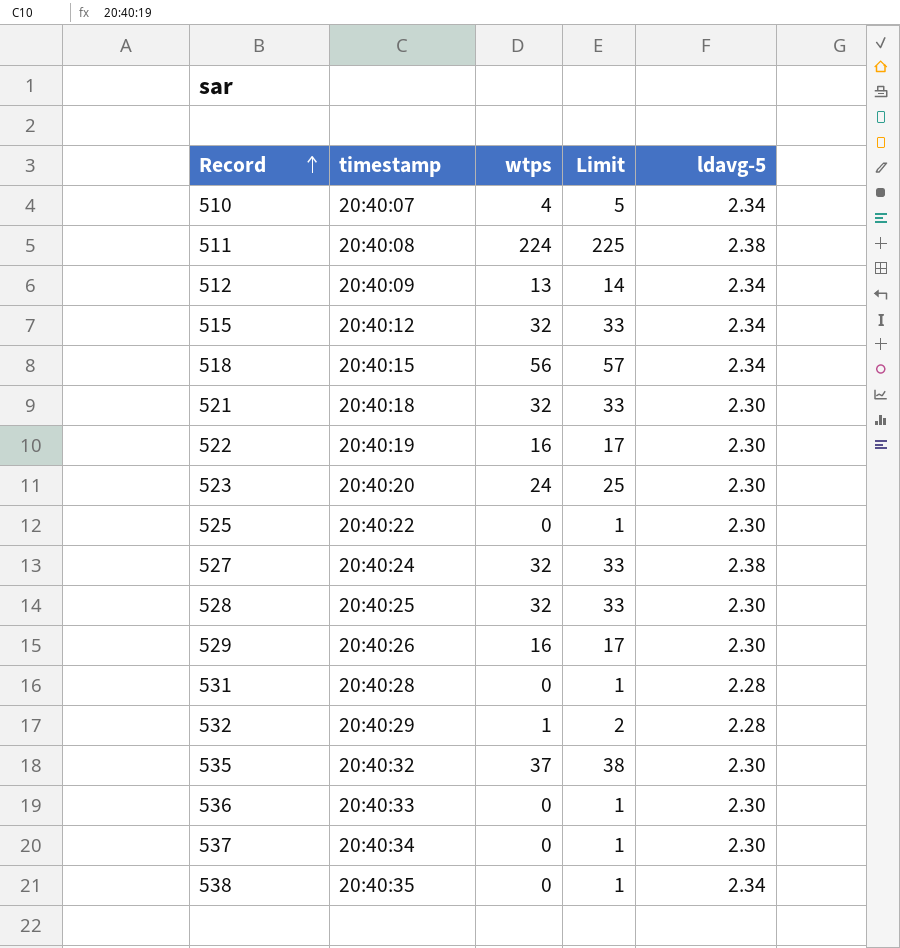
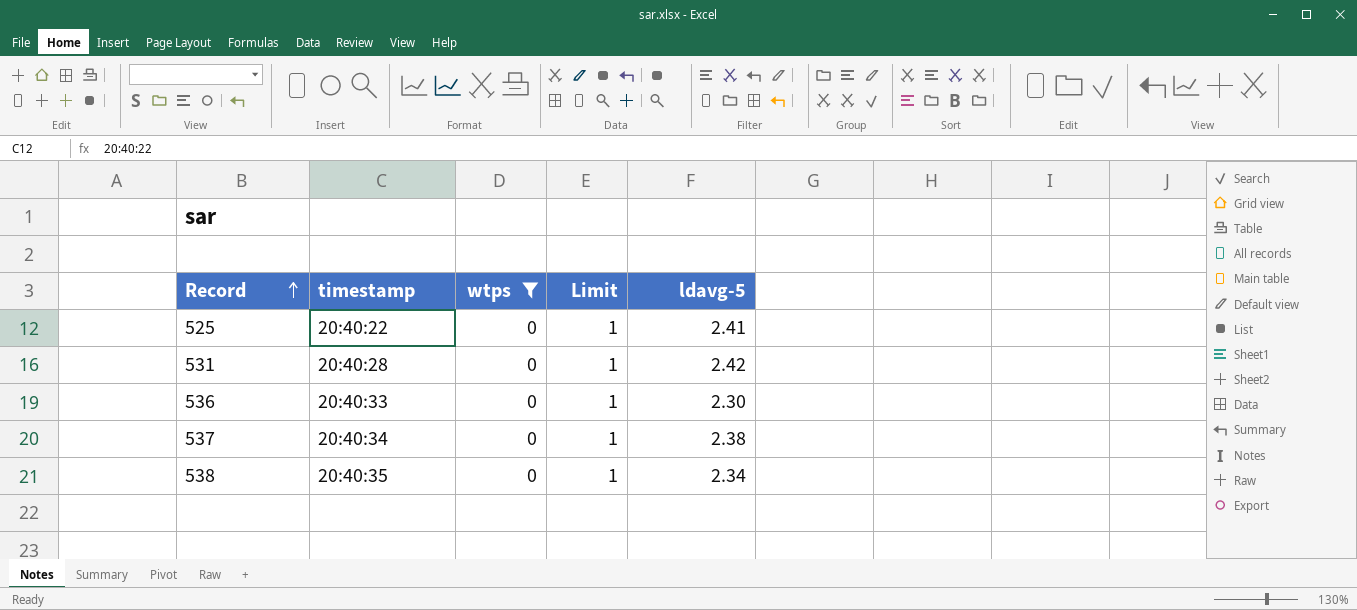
filter: none -> wtps = 0
525 | ldavg-5: 2.30 -> 2.41
531 | ldavg-5: 2.28 -> 2.42
537 | ldavg-5: 2.30 -> 2.38

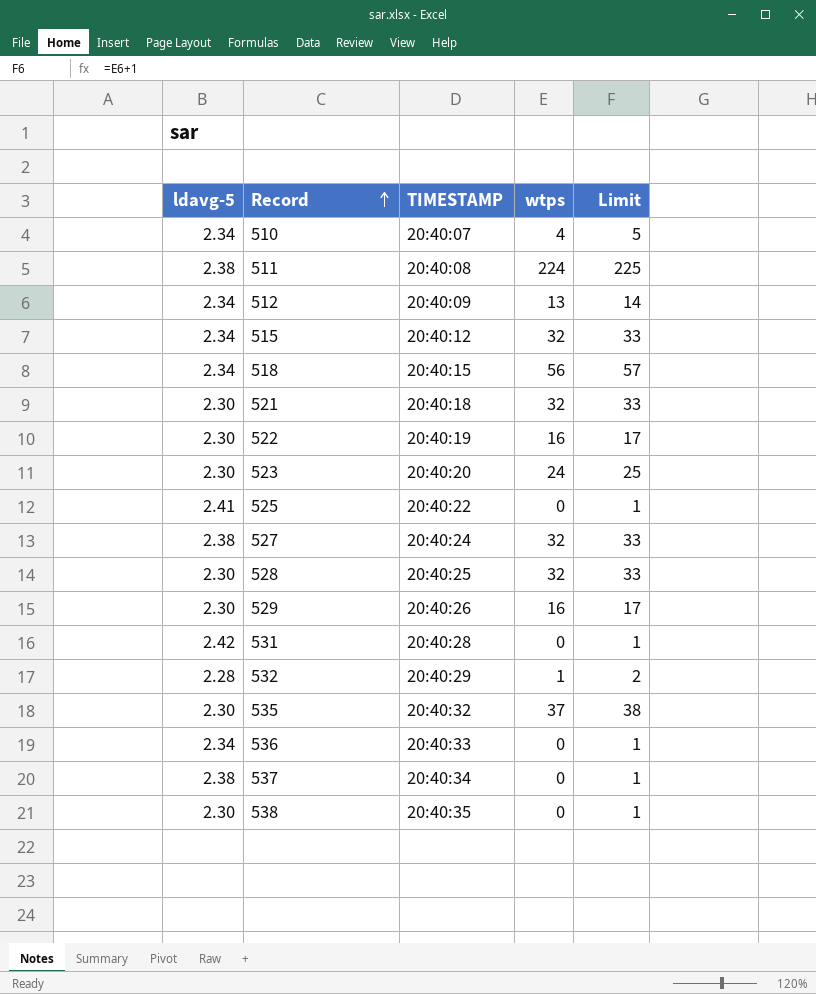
filter: wtps = 0 -> none
column ldavg-5 | position: 5 -> 1
column name: timestamp -> TIMESTAMP
536 | ldavg-5: 2.30 -> 2.34
538 | ldavg-5: 2.34 -> 2.30

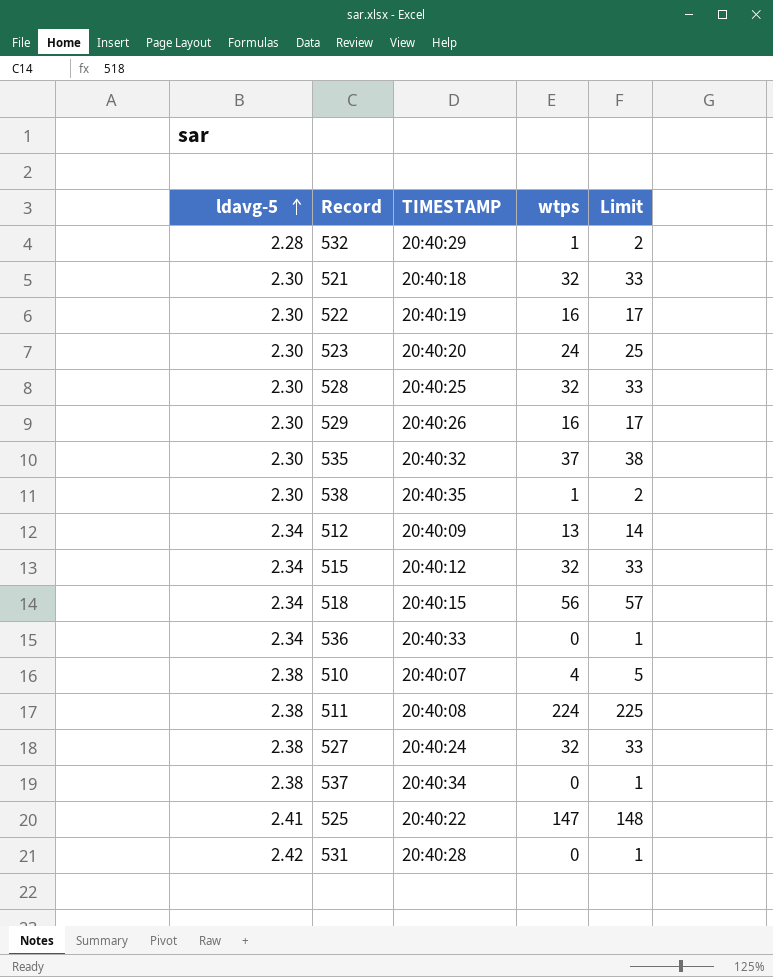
row order: Record ascending -> ldavg-5 ascending
538 | wtps: 0 -> 1
538 | Limit: 1 -> 2
510 | ldavg-5: 2.34 -> 2.38
525 | wtps: 0 -> 147
525 | Limit: 1 -> 148

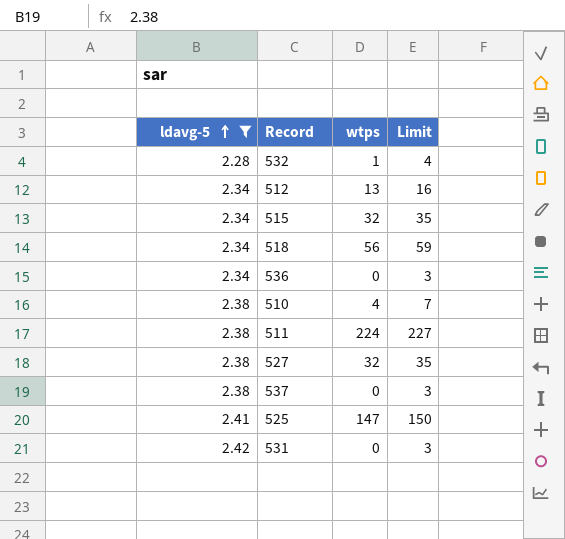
filter: none -> ldavg-5 != 2.30
column TIMESTAMP | position: 3 -> none
column Limit | formula: [wtps] + 1 -> [wtps] + 3

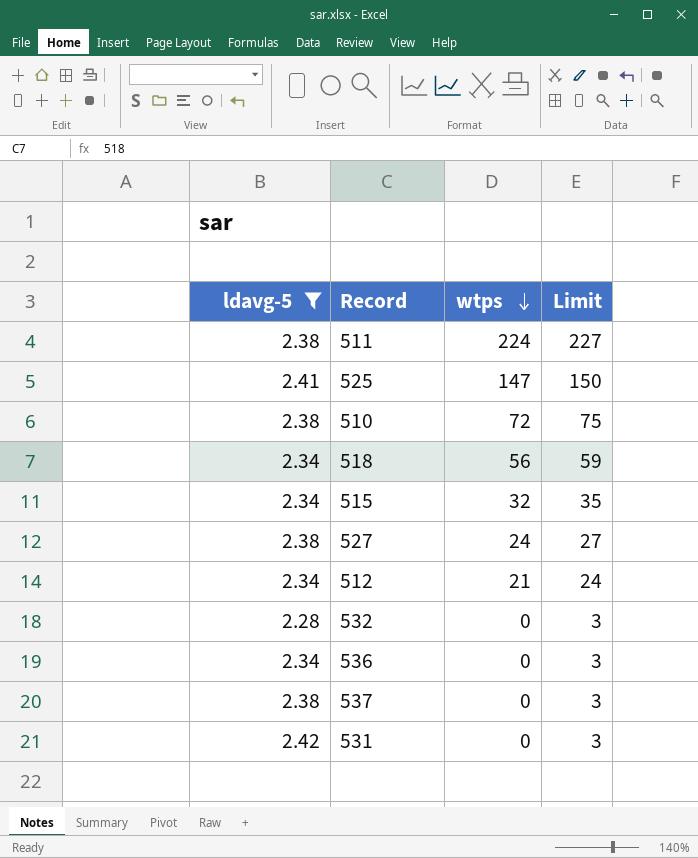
row order: ldavg-5 ascending -> wtps descending
510 | wtps: 4 -> 72
510 | Limit: 7 -> 75
527 | wtps: 32 -> 24
527 | Limit: 35 -> 27
512 | wtps: 13 -> 21
512 | Limit: 16 -> 24
532 | wtps: 1 -> 0
532 | Limit: 4 -> 3

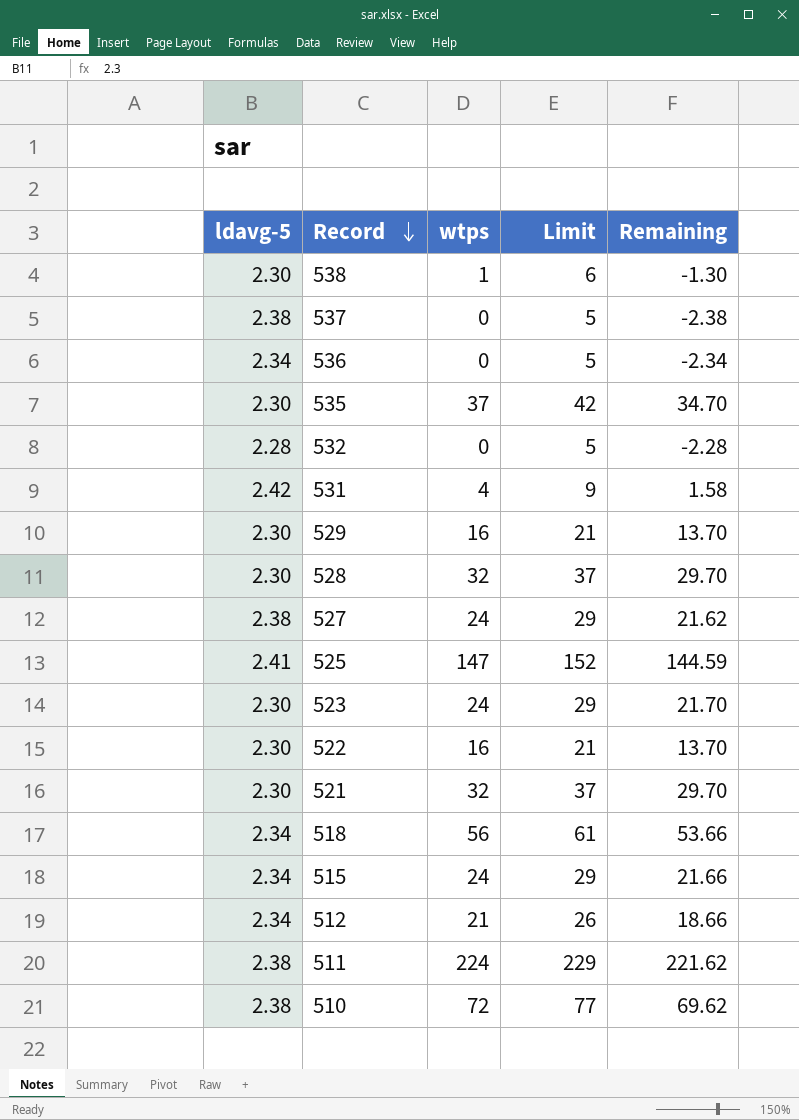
filter: ldavg-5 != 2.30 -> none
row order: wtps descending -> Record descending
column Limit | formula: [wtps] + 3 -> [wtps] + 5
column Remaining | formula: none -> [wtps] - [ldavg-5]
531 | wtps: 0 -> 4
515 | wtps: 32 -> 24

